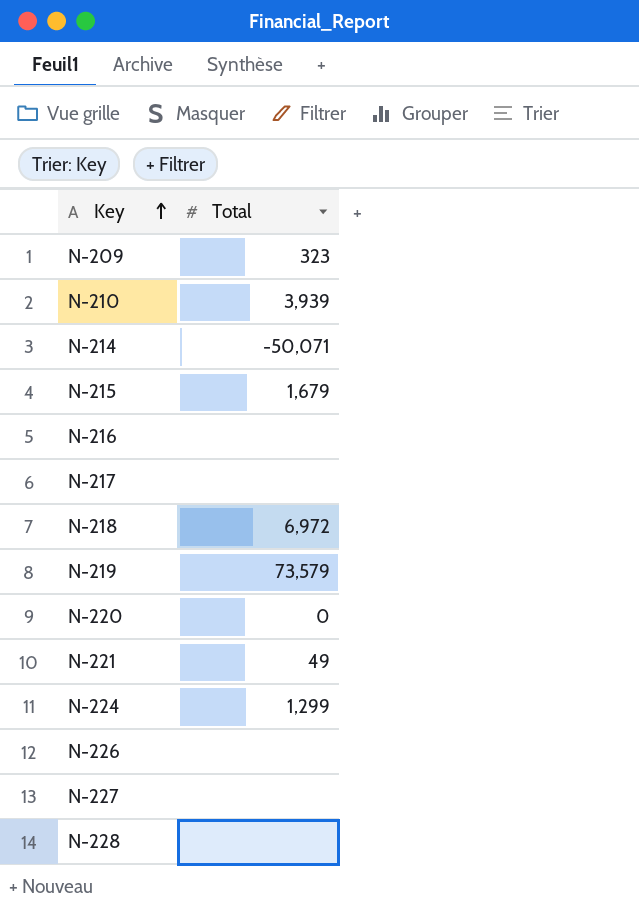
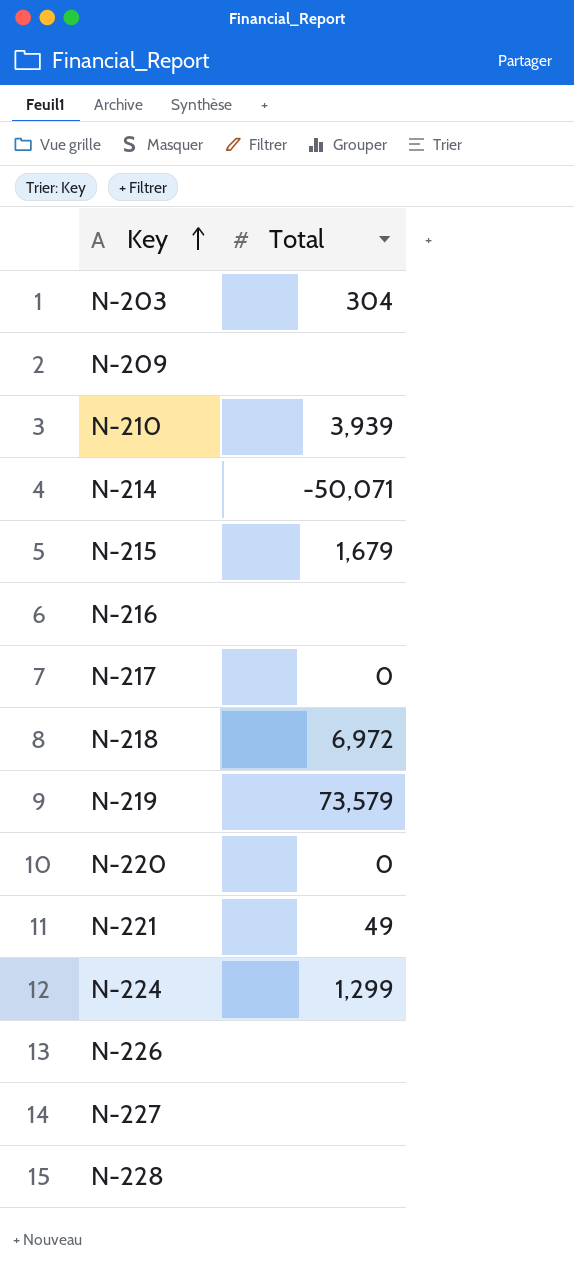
row N-203: none -> 304
N-209 | Total: 323 -> none
N-217 | Total: none -> 0

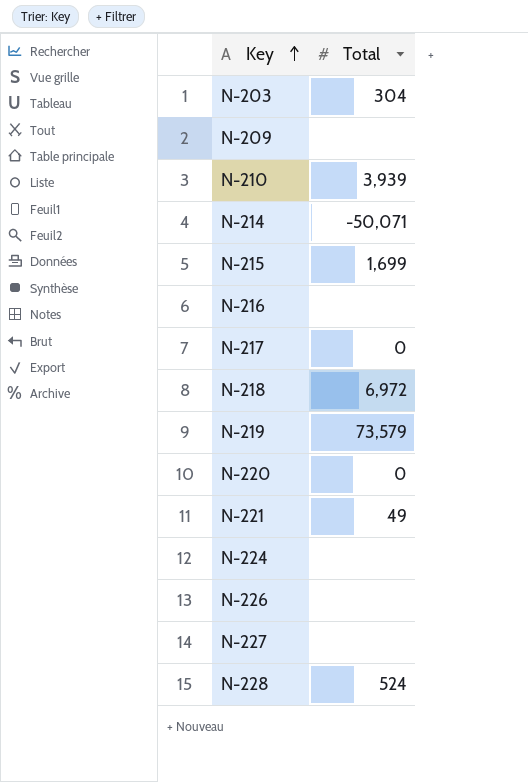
N-215 | Total: 1,679 -> 1,699
N-224 | Total: 1,299 -> none
N-228 | Total: none -> 524

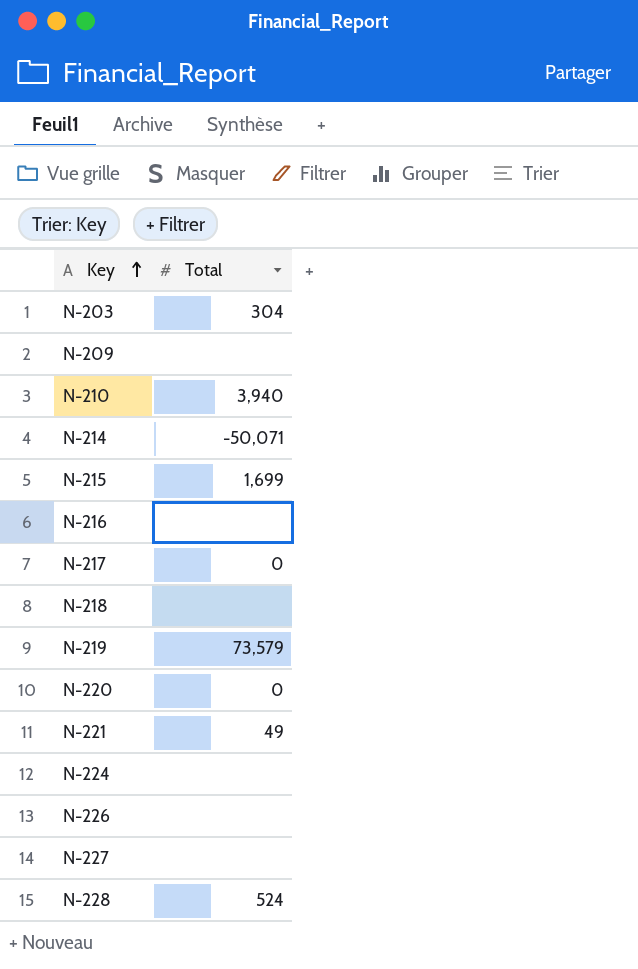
N-210 | Total: 3,939 -> 3,940
N-218 | Total: 6,972 -> none

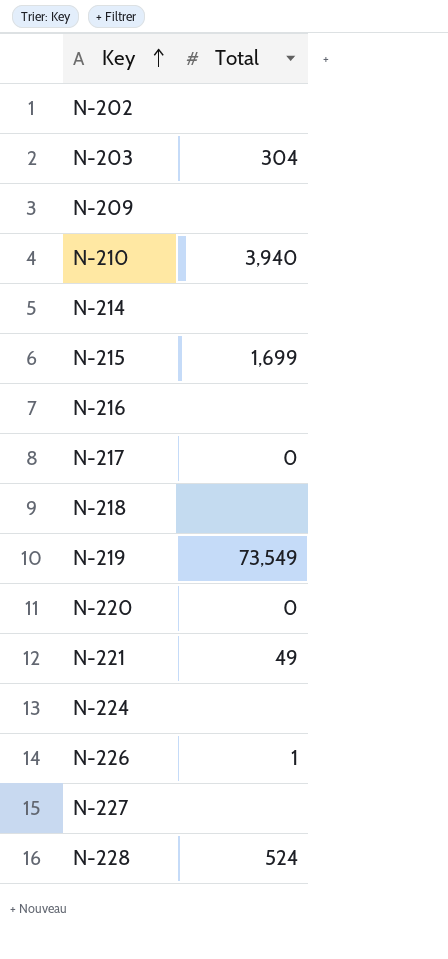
row N-202: none -> none
N-214 | Total: -50,071 -> none
N-219 | Total: 73,579 -> 73,549
N-226 | Total: none -> 1

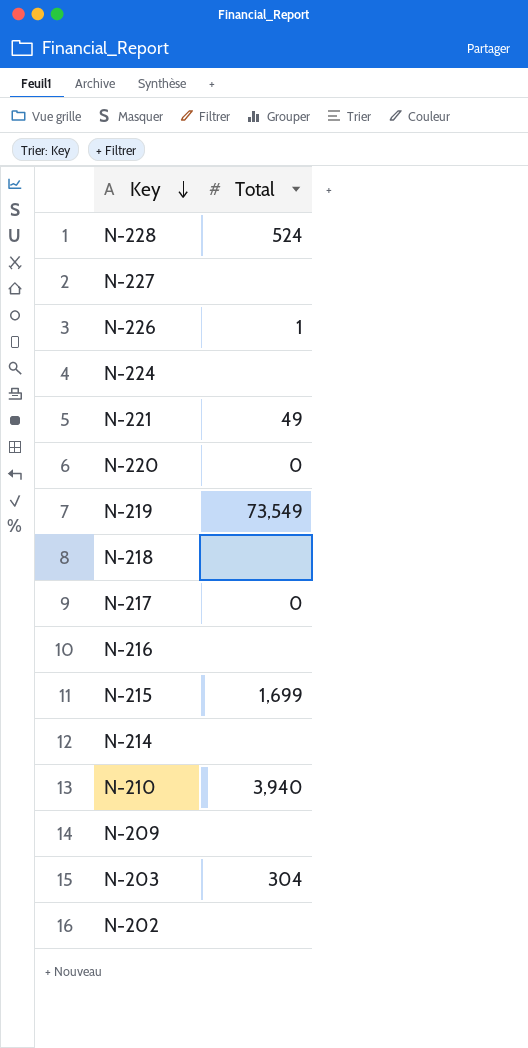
row order: Key ascending -> Key descending

